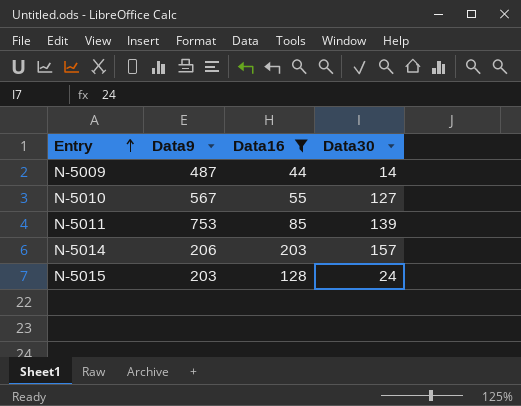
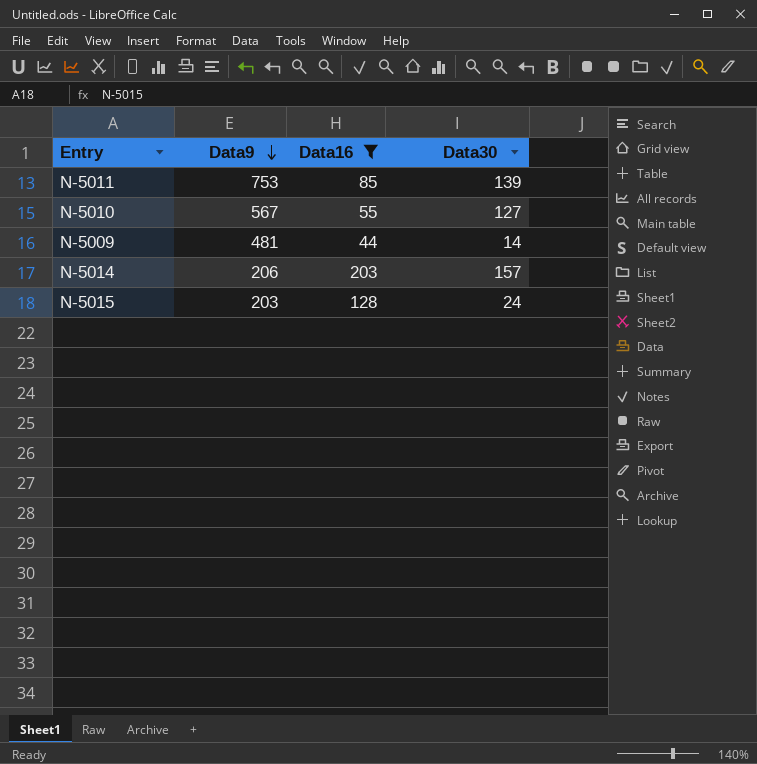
row order: Entry ascending -> Data9 descending
N-5009 | Data9: 487 -> 481

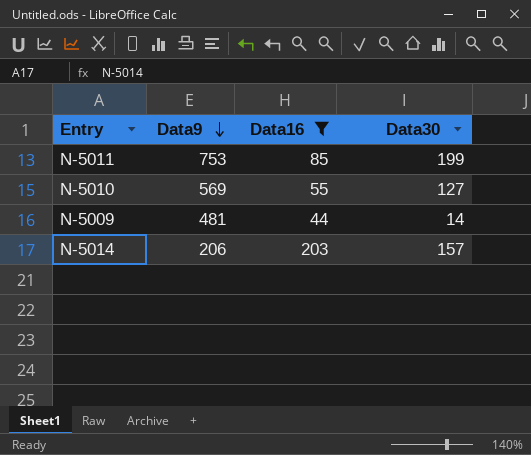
row N-5015: 203 | 128 | 24 -> none
N-5011 | Data30: 139 -> 199
N-5010 | Data9: 567 -> 569

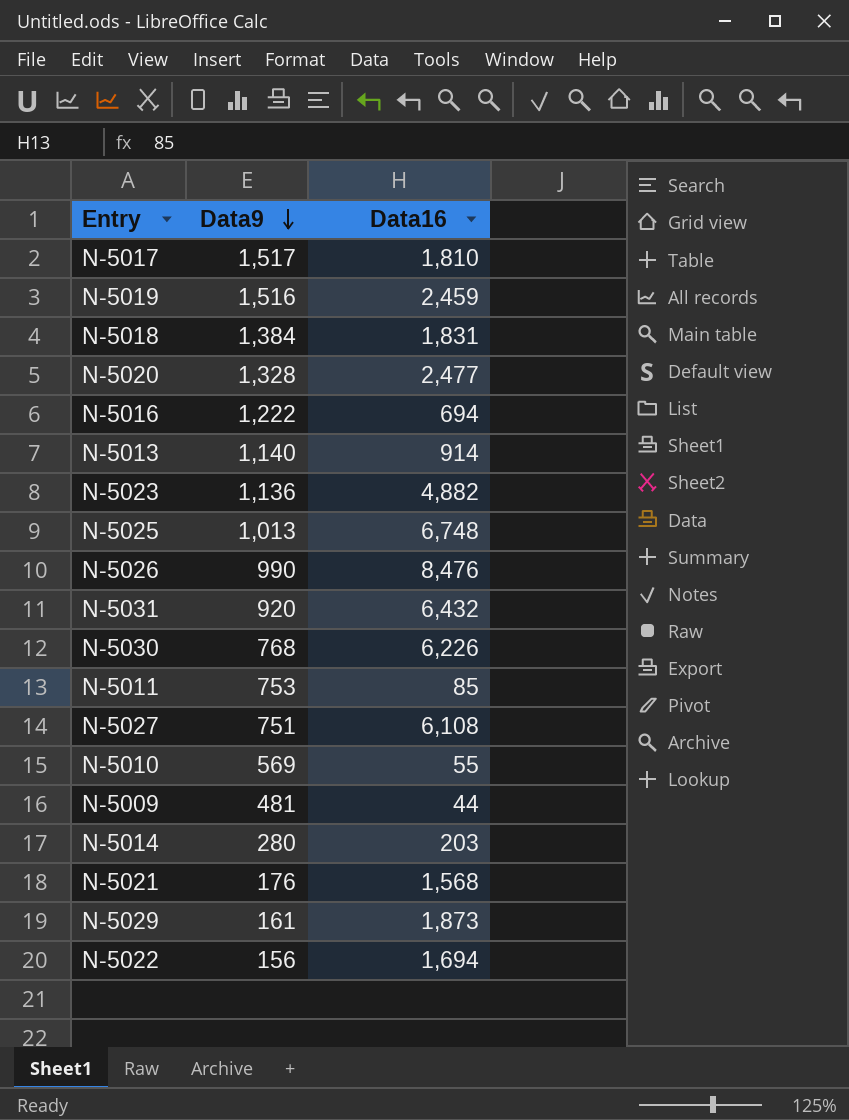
filter: Data16 <= 203 -> none
column Data30 | position: 4 -> none
N-5014 | Data9: 206 -> 280

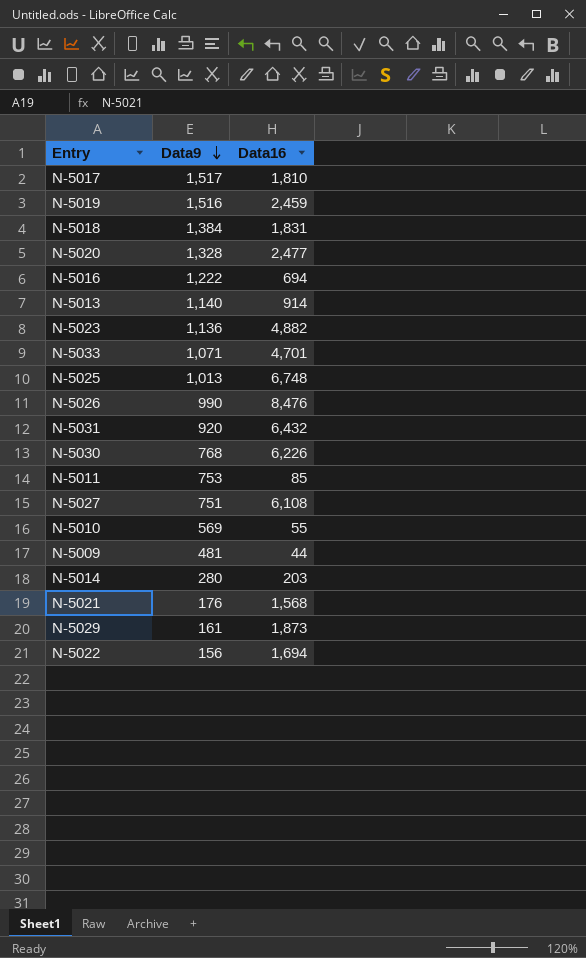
row N-5033: none -> 1,071 | 4,701

